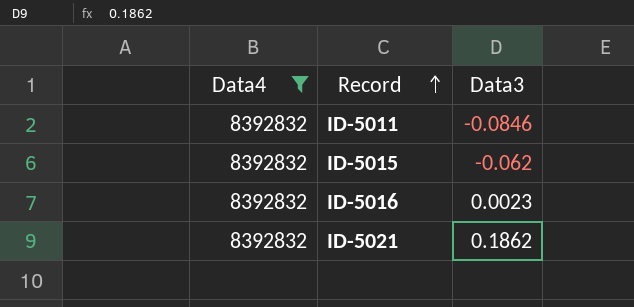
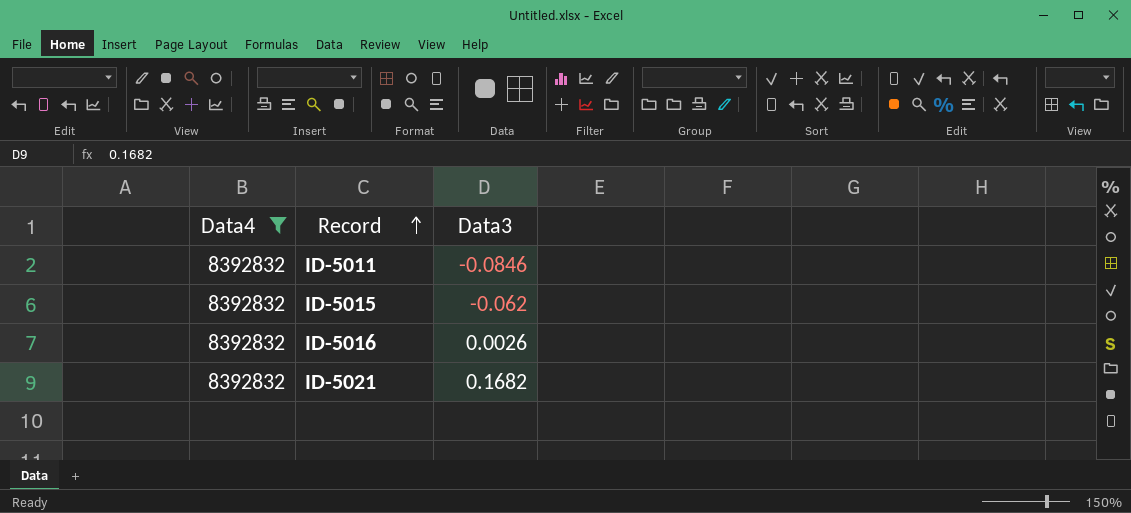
ID-5016 | Data3: 0.0023 -> 0.0026
ID-5021 | Data3: 0.1862 -> 0.1682

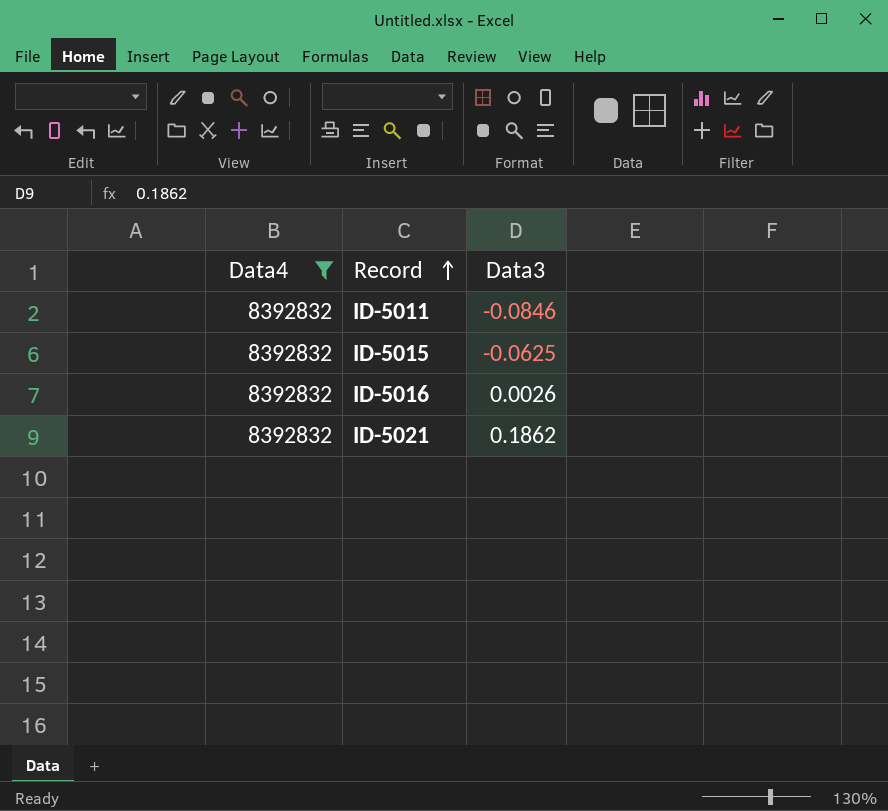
ID-5015 | Data3: -0.062 -> -0.0625
ID-5021 | Data3: 0.1682 -> 0.1862

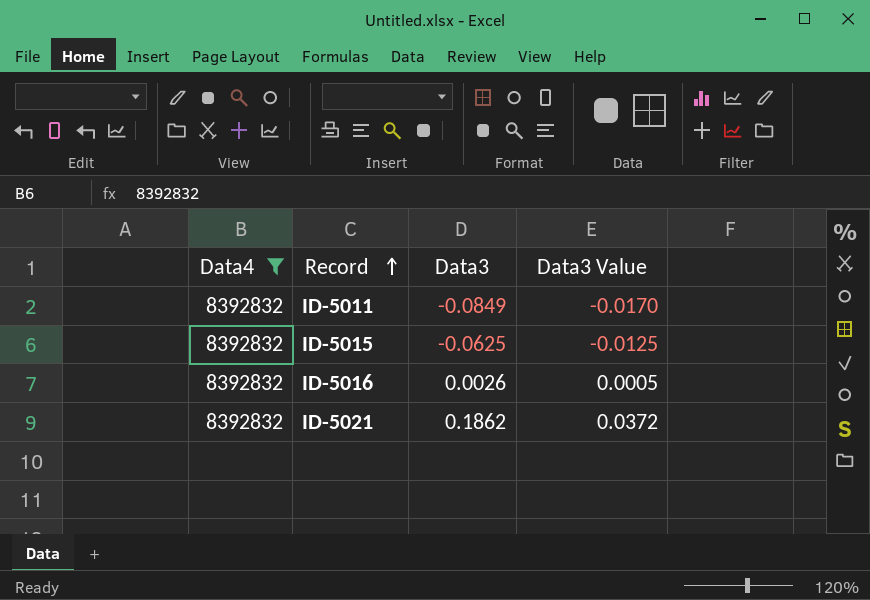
column Data3 Value | formula: none -> [Data3] * 0.2
ID-5011 | Data3: -0.0846 -> -0.0849

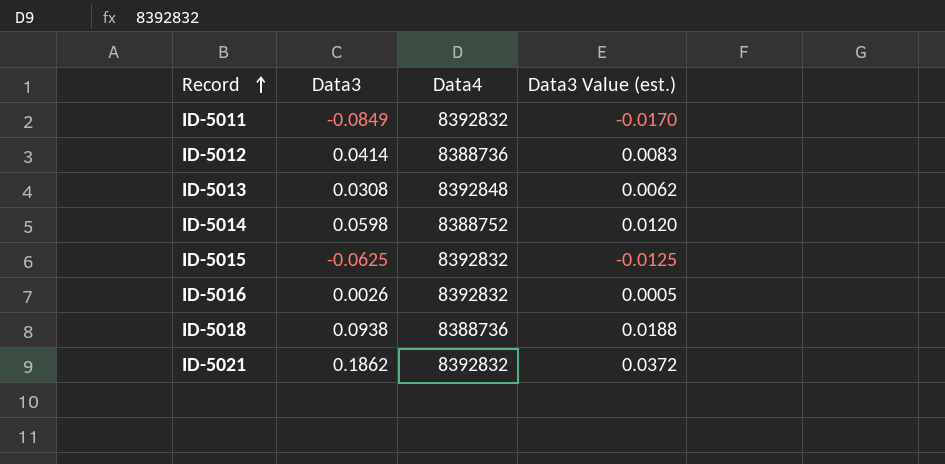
filter: Data4 = 8392832 -> none
column Data4 | position: 1 -> 3
column name: Data3 Value -> Data3 Value (est.)

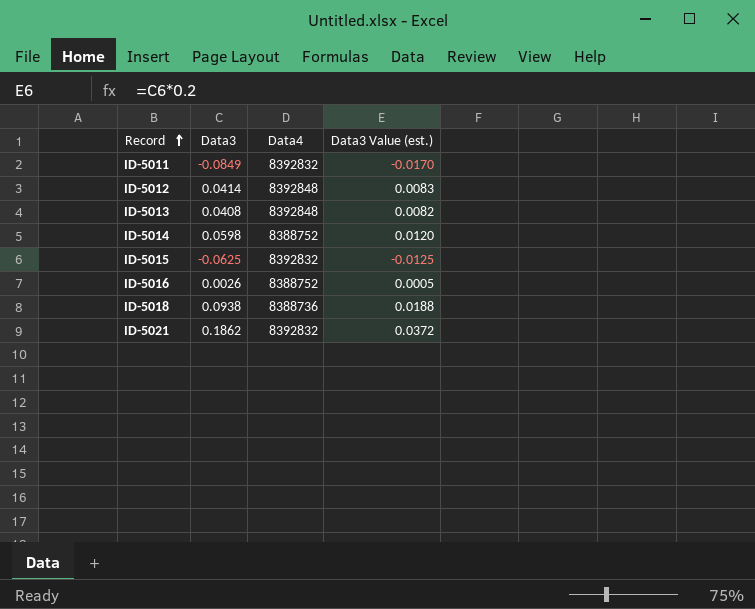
ID-5012 | Data4: 8388736 -> 8392848
ID-5013 | Data3: 0.0308 -> 0.0408
ID-5013 | Data3 Value (est.): 0.0062 -> 0.0082
ID-5016 | Data4: 8392832 -> 8388752

